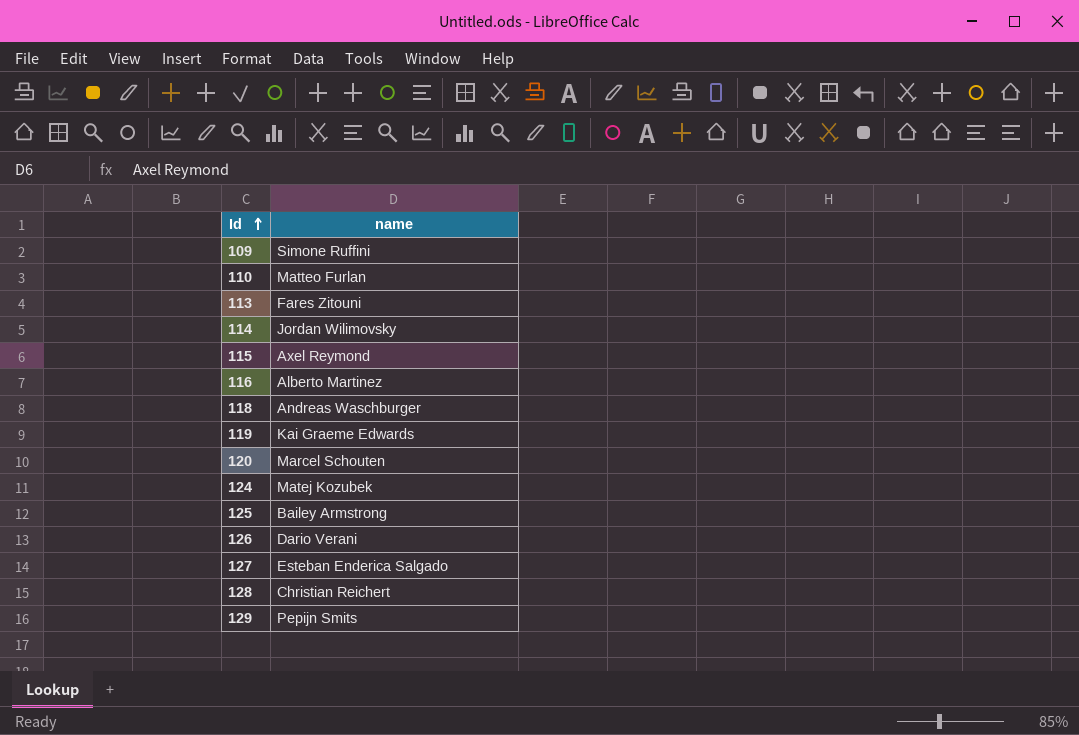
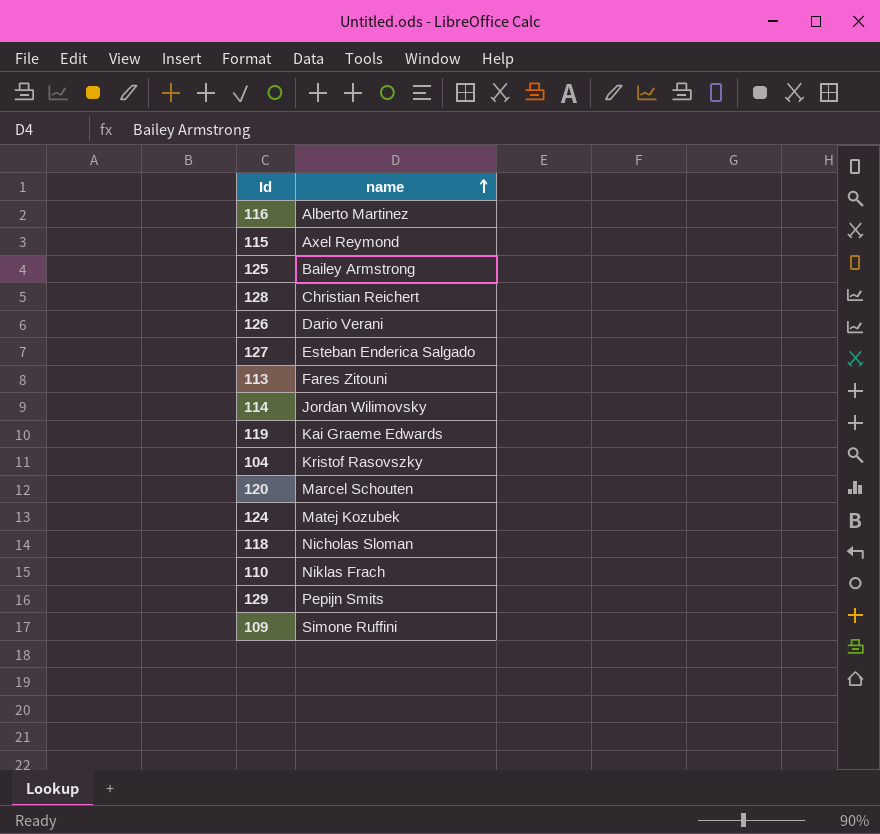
row order: Id ascending -> name ascending
row 104: none -> Kristof Rasovszky
118 | name: Andreas Waschburger -> Nicholas Sloman
110 | name: Matteo Furlan -> Niklas Frach

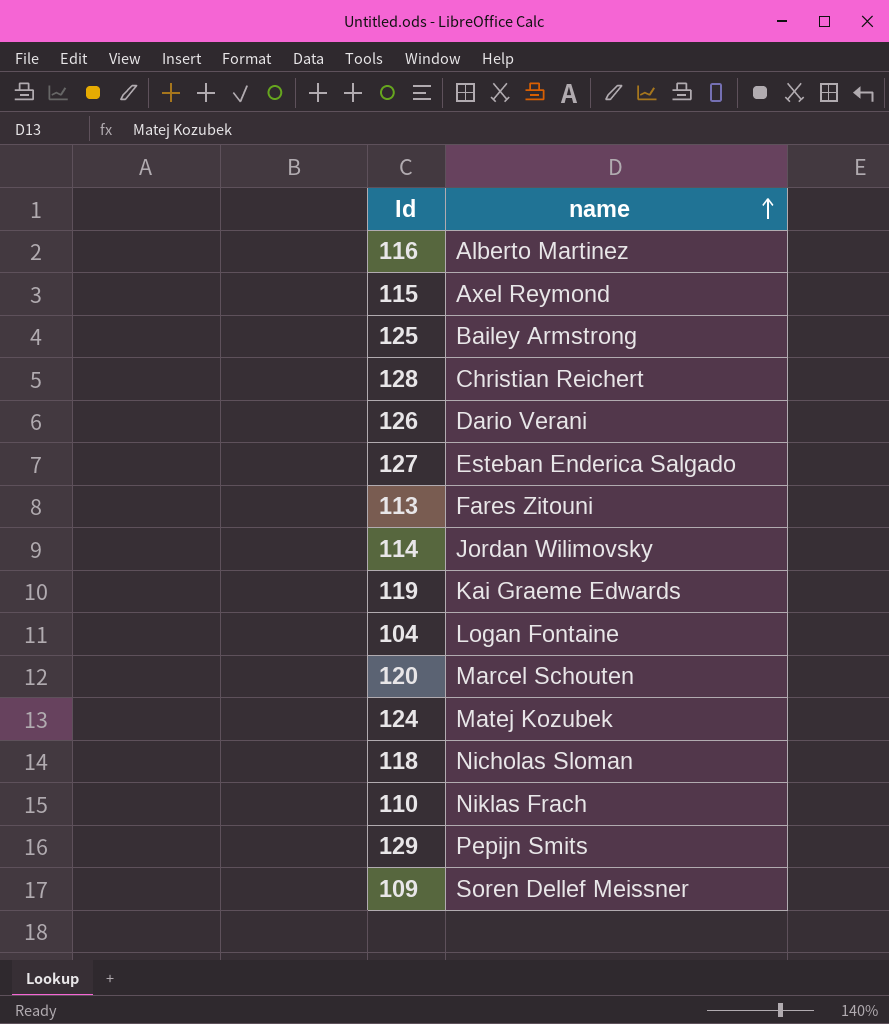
104 | name: Kristof Rasovszky -> Logan Fontaine
109 | name: Simone Ruffini -> Soren Dellef Meissner

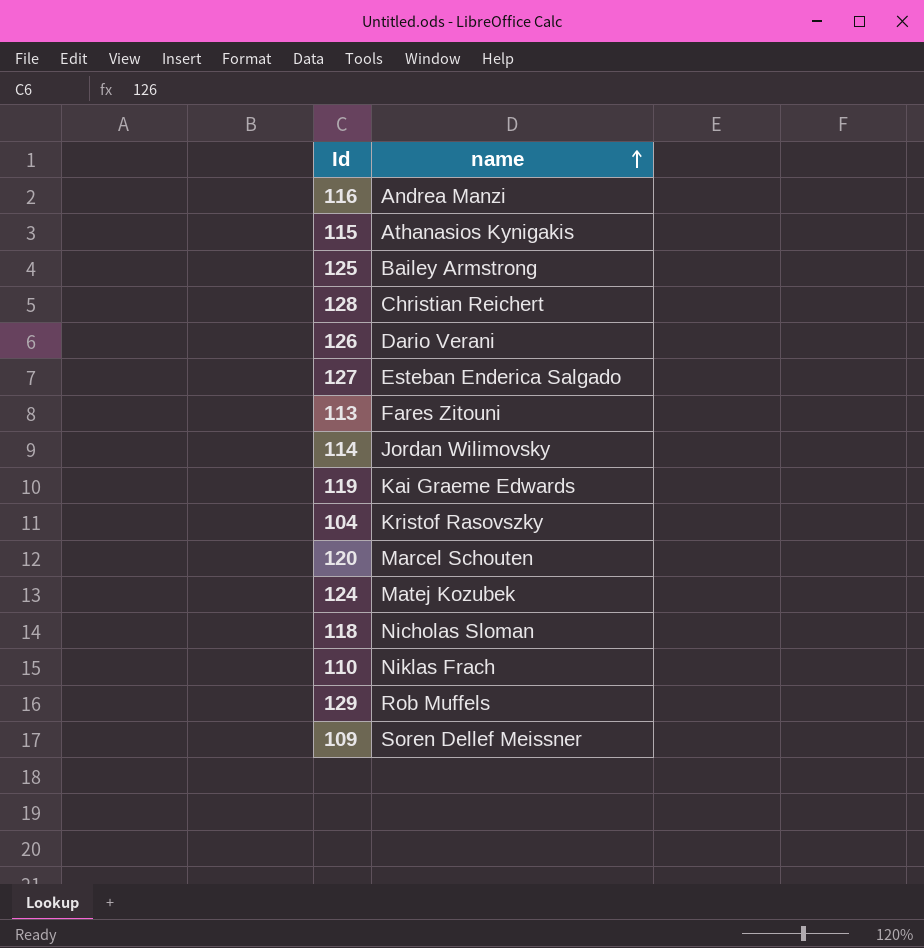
116 | name: Alberto Martinez -> Andrea Manzi
115 | name: Axel Reymond -> Athanasios Kynigakis
104 | name: Logan Fontaine -> Kristof Rasovszky
129 | name: Pepijn Smits -> Rob Muffels

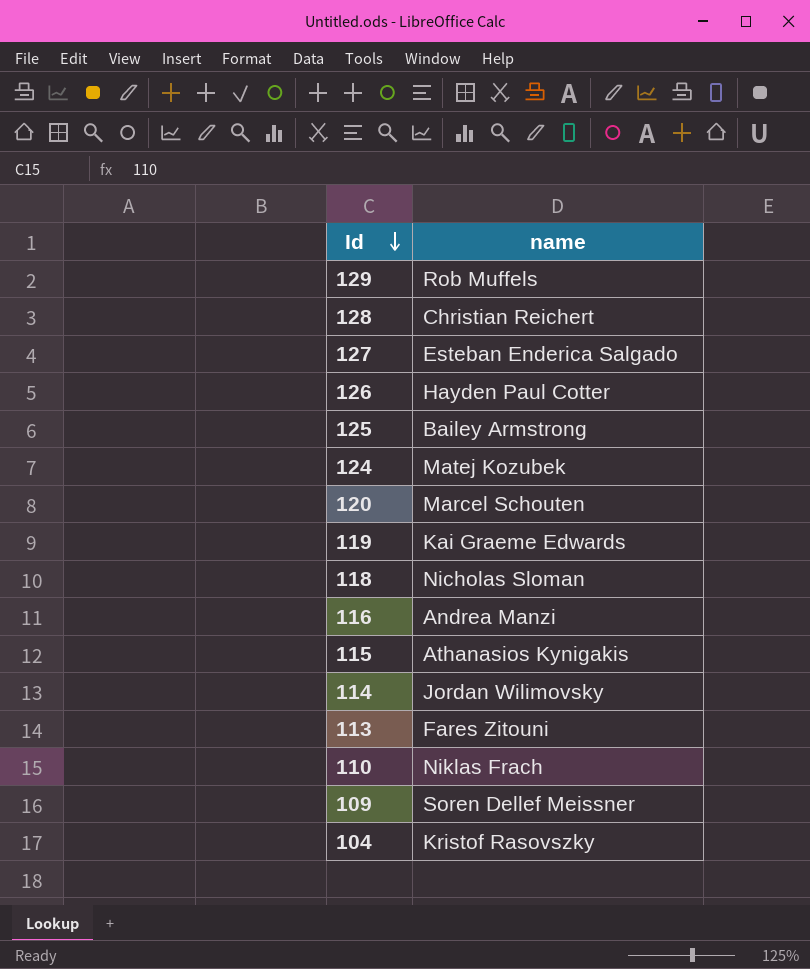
row order: name ascending -> Id descending
126 | name: Dario Verani -> Hayden Paul Cotter

